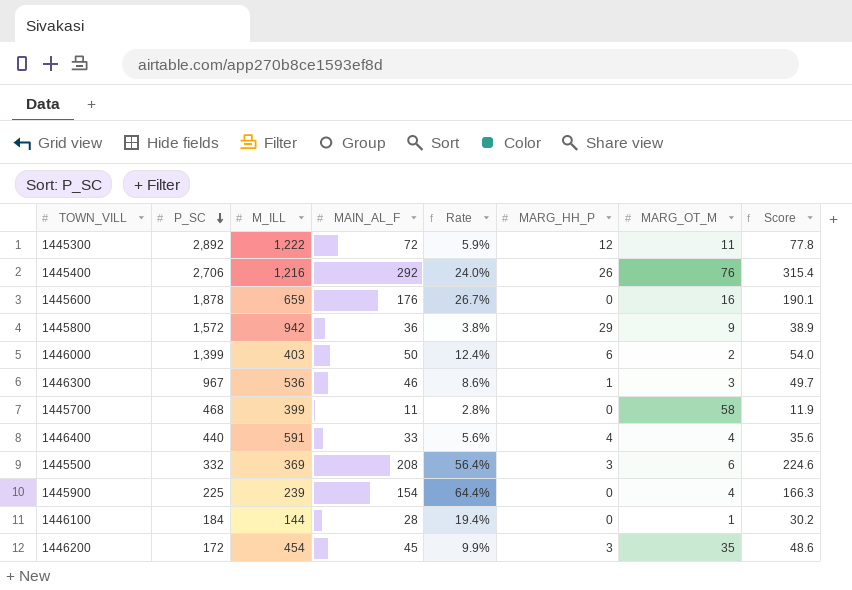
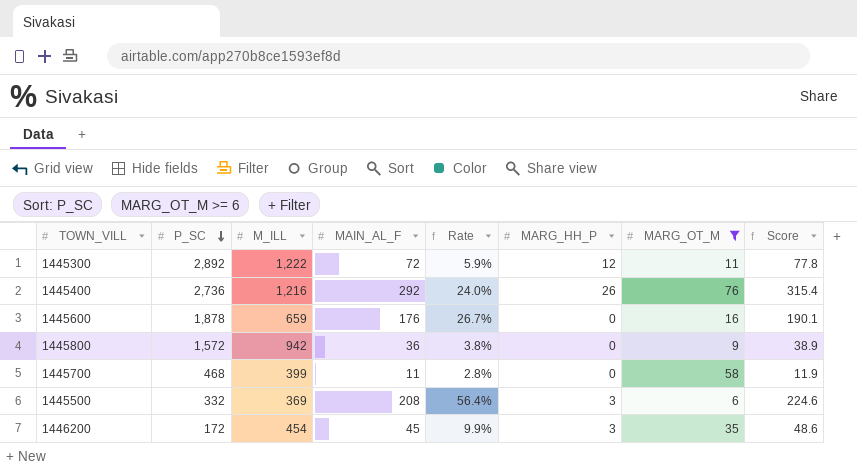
filter: none -> MARG_OT_M >= 6
1445400 | P_SC: 2,706 -> 2,736
1445800 | MARG_HH_P: 29 -> 0

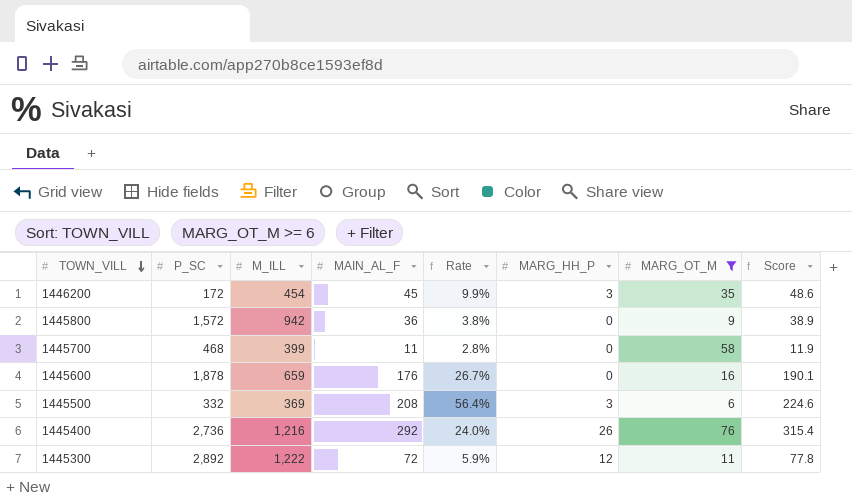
row order: P_SC descending -> TOWN_VILL descending

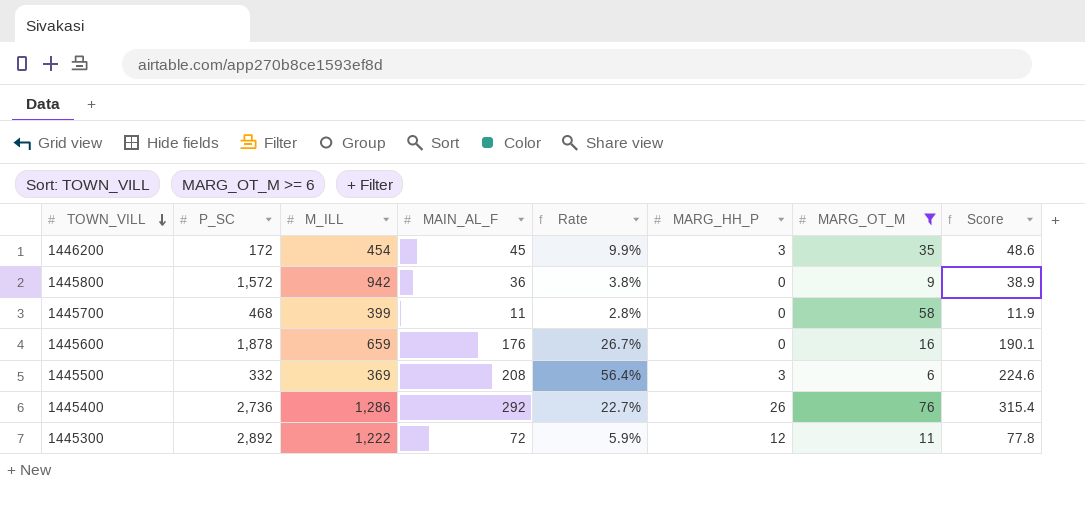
1445400 | M_ILL: 1,216 -> 1,286
1445400 | Rate: 24.0% -> 22.7%

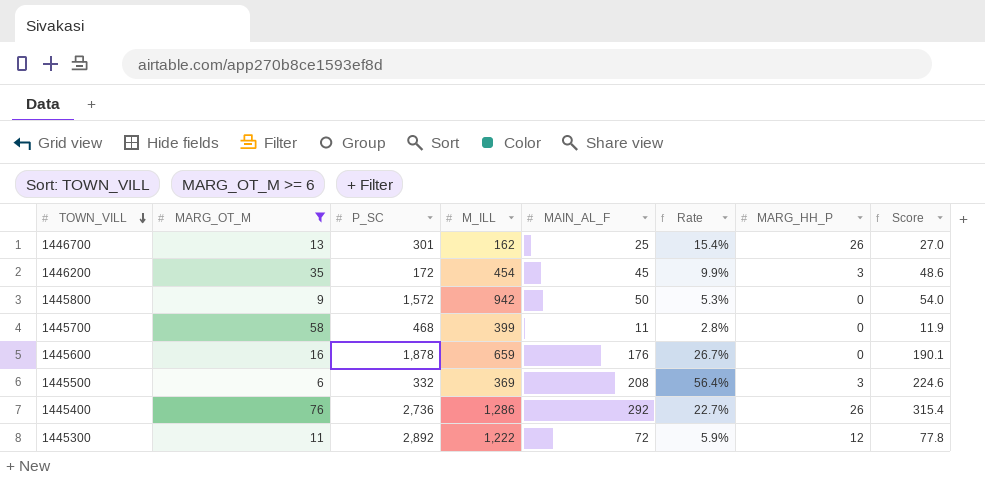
column MARG_OT_M | position: 7 -> 2
row 1446700: none -> 13 | 301 | 162 | 25 | 15.4% | 26 | 27.0
1445800 | MAIN_AL_F: 36 -> 50
1445800 | Rate: 3.8% -> 5.3%
1445800 | Score: 38.9 -> 54.0

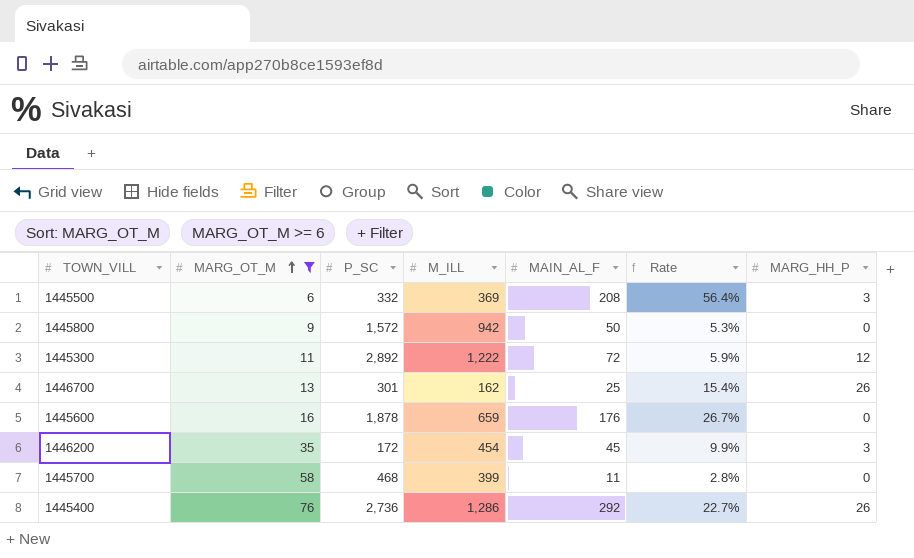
row order: TOWN_VILL descending -> MARG_OT_M ascending
column Score | formula: [MAIN_AL_F] * 1.08 -> none

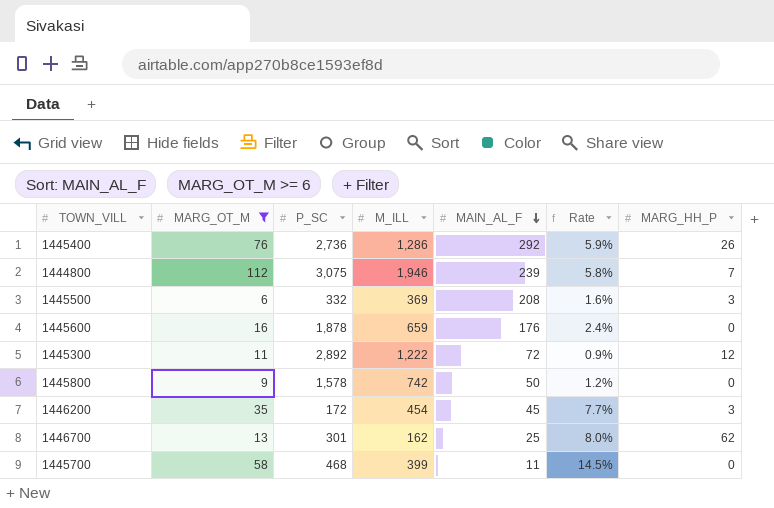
row order: MARG_OT_M ascending -> MAIN_AL_F descending
column Rate | formula: [MAIN_AL_F] / [M_ILL] -> [MARG_OT_M] / [M_ILL]
row 1444800: none -> 112 | 3,075 | 1,946 | 239 | 5.8% | 7
1445800 | P_SC: 1,572 -> 1,578
1445800 | M_ILL: 942 -> 742
1446700 | MARG_HH_P: 26 -> 62

